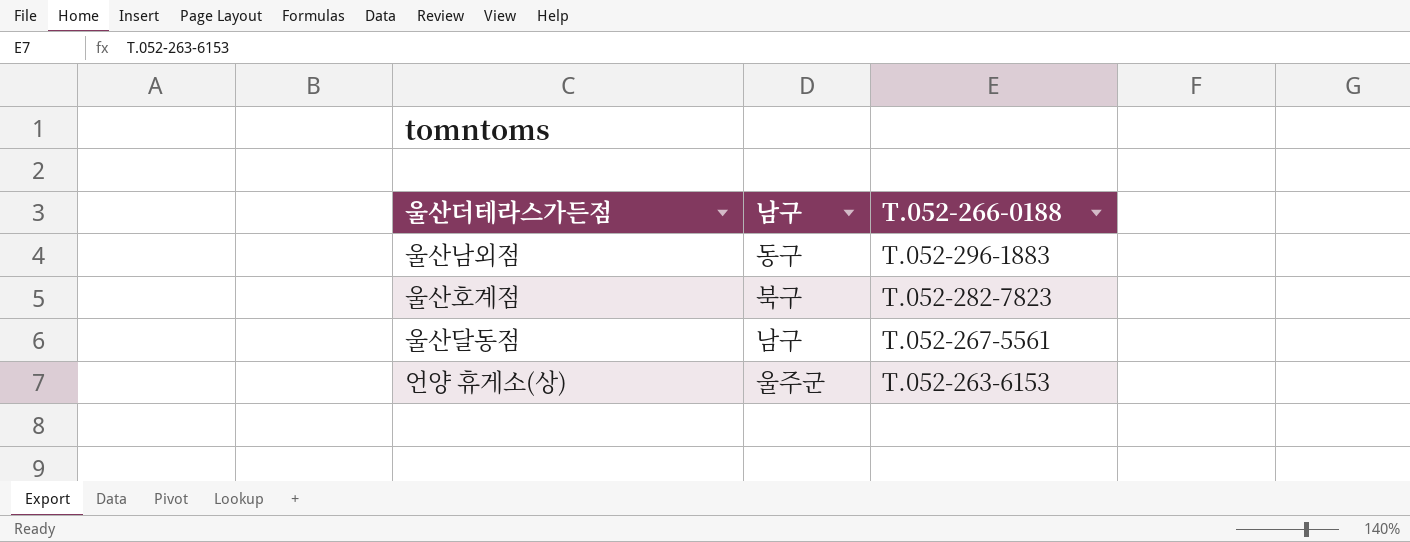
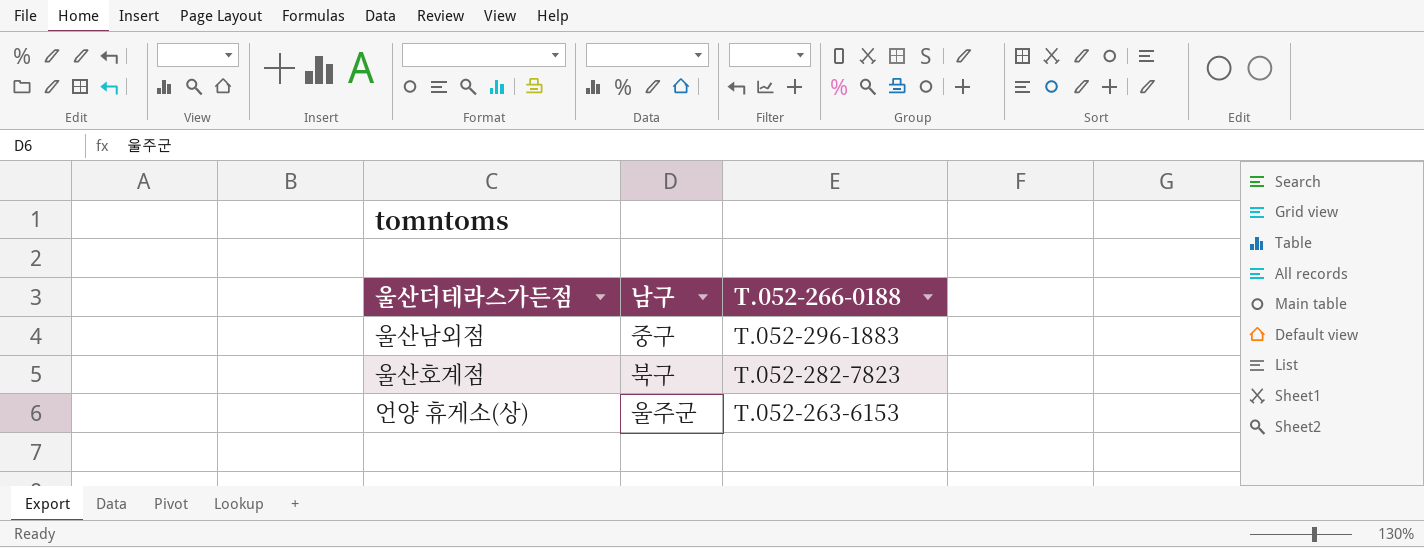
row 울산달동점: 남구 | T.052-267-5561 -> none
울산남외점 | 남구: 동구 -> 중구

